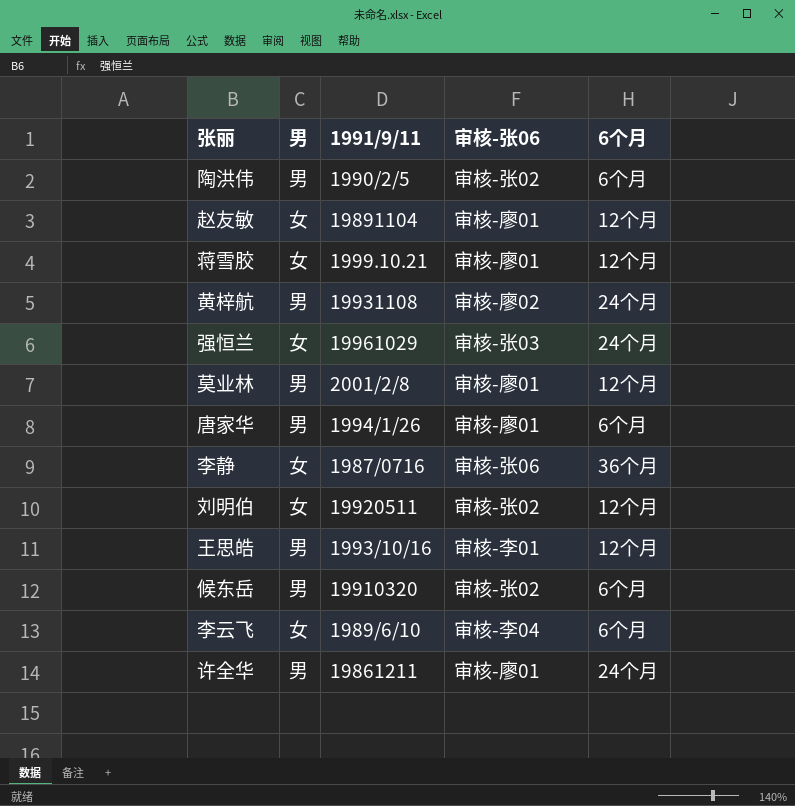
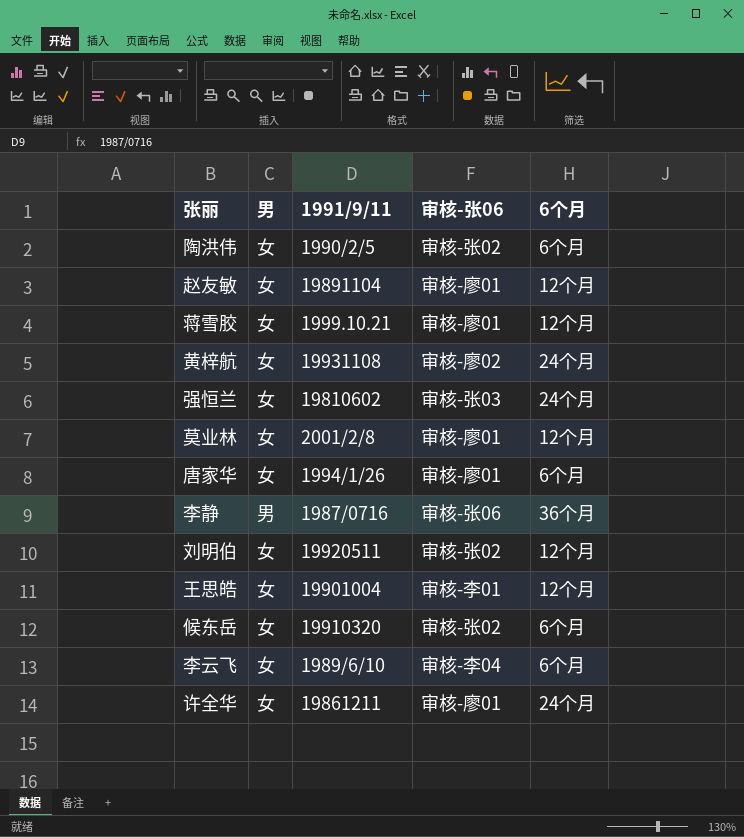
陶洪伟 | 男: 男 -> 女
黄梓航 | 男: 男 -> 女
强恒兰 | 1991/9/11: 19961029 -> 19810602
莫业林 | 男: 男 -> 女
唐家华 | 男: 男 -> 女
李静 | 男: 女 -> 男
王思皓 | 男: 男 -> 女
王思皓 | 1991/9/11: 1993/10/16 -> 19901004
候东岳 | 男: 男 -> 女
许全华 | 男: 男 -> 女

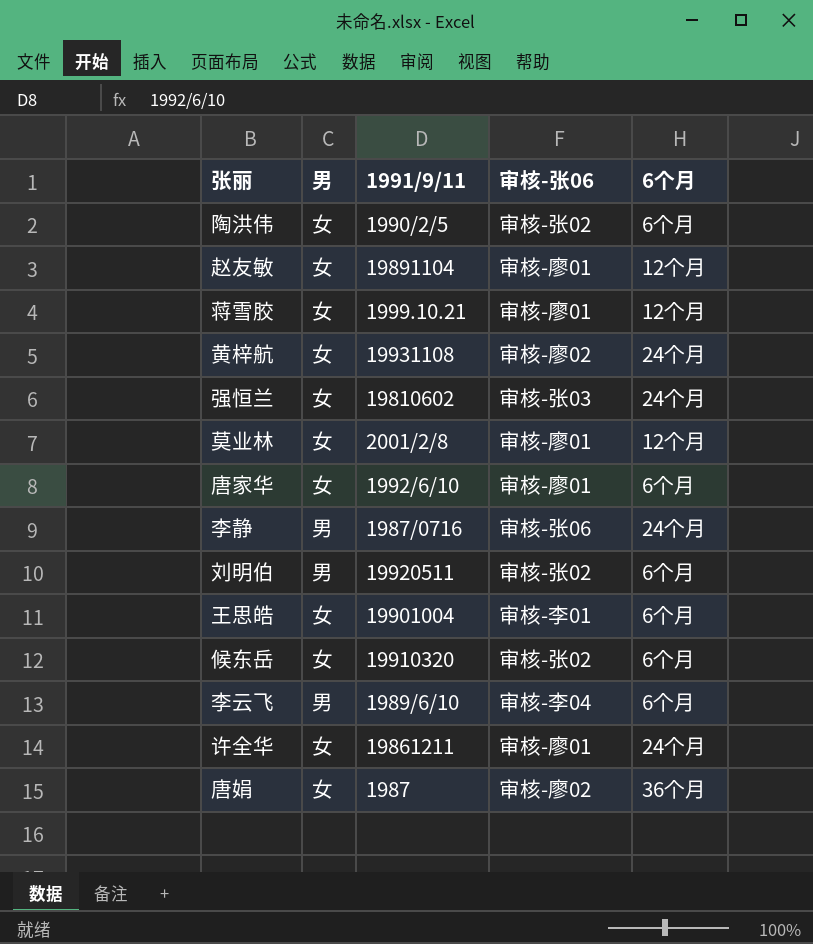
唐家华 | 1991/9/11: 1994/1/26 -> 1992/6/10
李静 | 6个月: 36个月 -> 24个月
刘明伯 | 男: 女 -> 男
刘明伯 | 6个月: 12个月 -> 6个月
王思皓 | 6个月: 12个月 -> 6个月
李云飞 | 男: 女 -> 男
row 唐娟: none -> 女 | 1987 | 审核-廖02 | 36个月

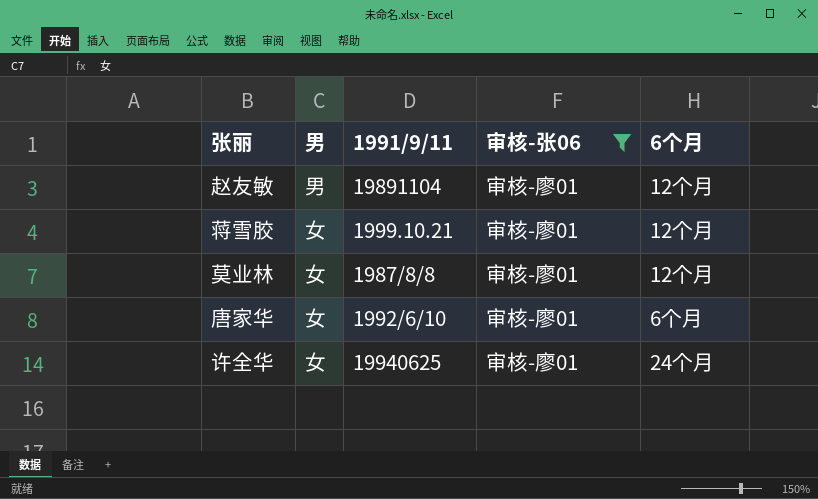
filter: none -> 审核-张06 = 审核-廖01
赵友敏 | 男: 女 -> 男
莫业林 | 1991/9/11: 2001/2/8 -> 1987/8/8
许全华 | 1991/9/11: 19861211 -> 19940625

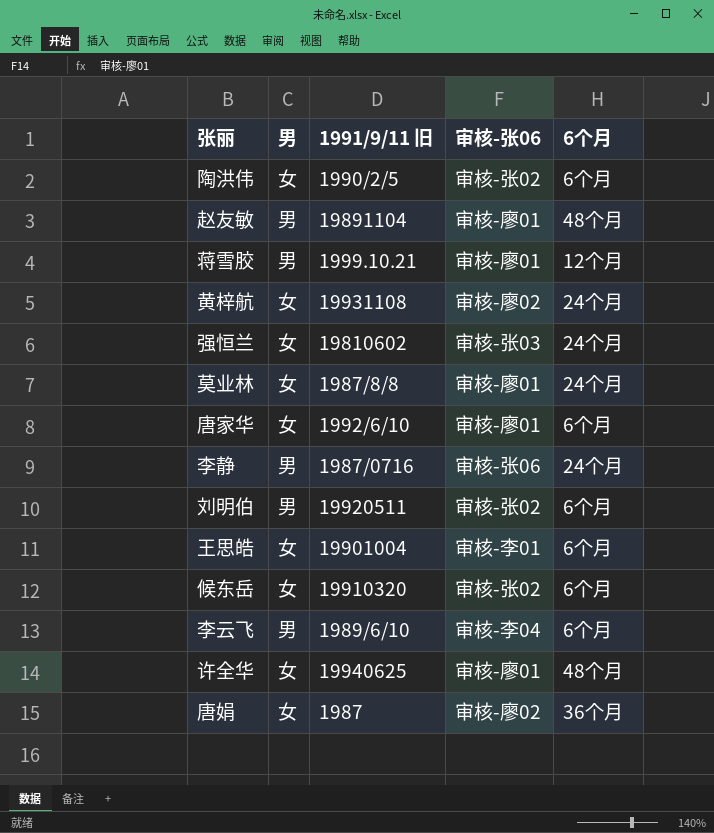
filter: 审核-张06 = 审核-廖01 -> none
column name: 1991/9/11 -> 1991/9/11 旧
赵友敏 | 6个月: 12个月 -> 48个月
蒋雪胶 | 男: 女 -> 男
莫业林 | 6个月: 12个月 -> 24个月
许全华 | 6个月: 24个月 -> 48个月

